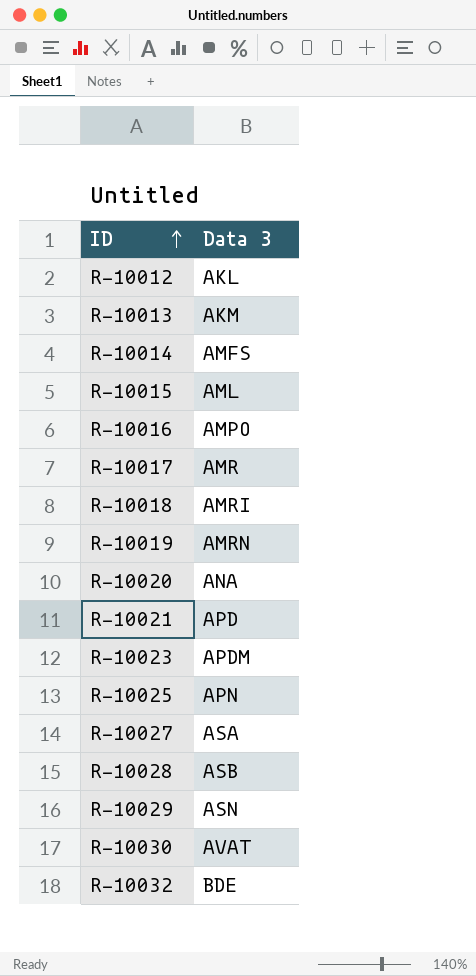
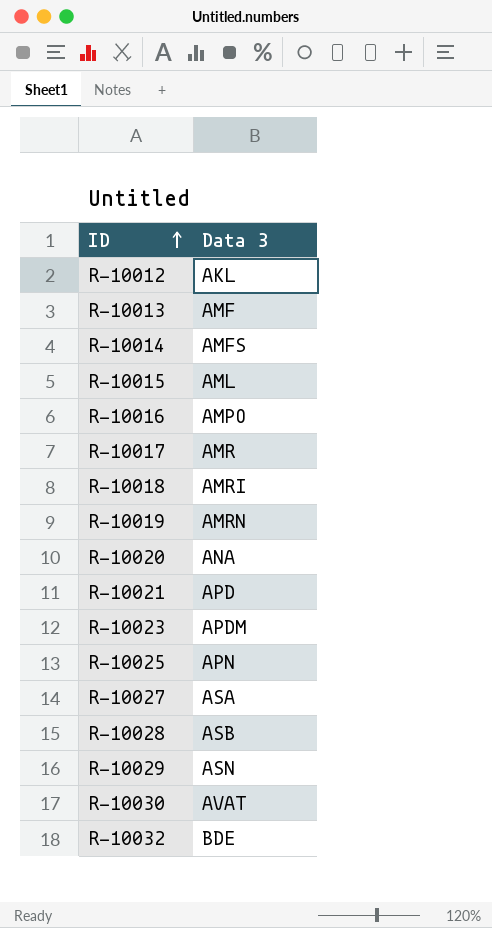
R-10013 | Data 3: AKM -> AMF

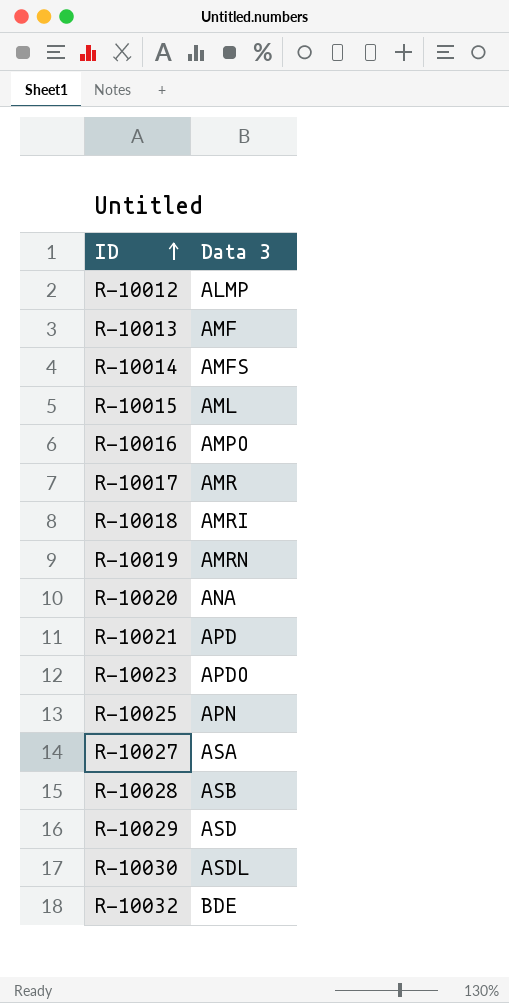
R-10012 | Data 3: AKL -> ALMP
R-10023 | Data 3: APDM -> APDO
R-10029 | Data 3: ASN -> ASD
R-10030 | Data 3: AVAT -> ASDL

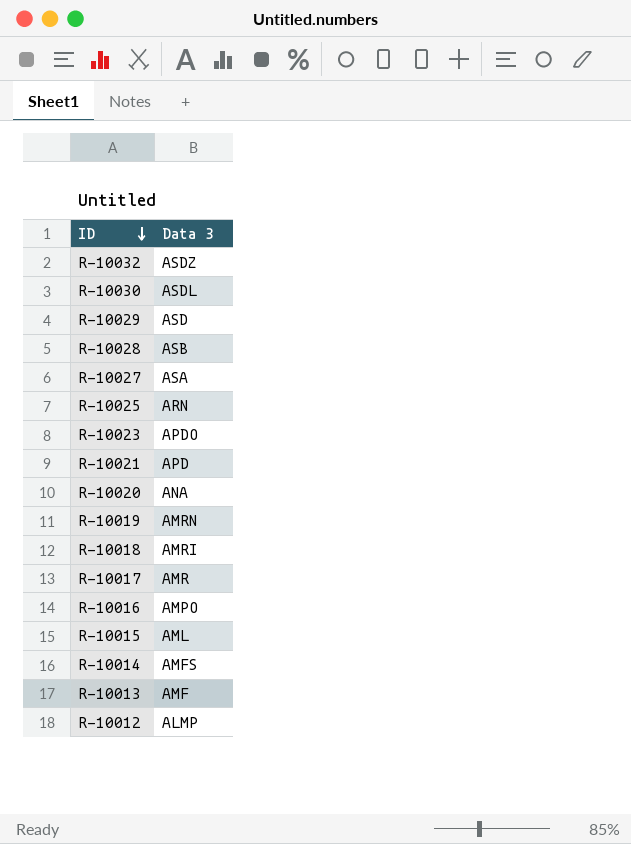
row order: ID ascending -> ID descending
R-10032 | Data 3: BDE -> ASDZ
R-10025 | Data 3: APN -> ARN

